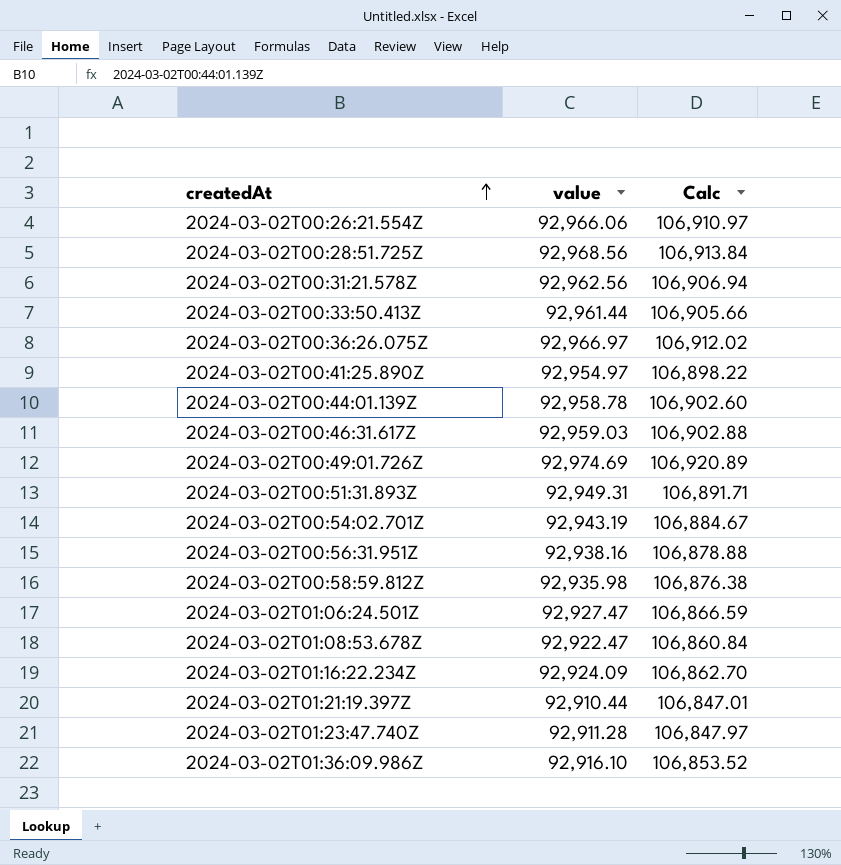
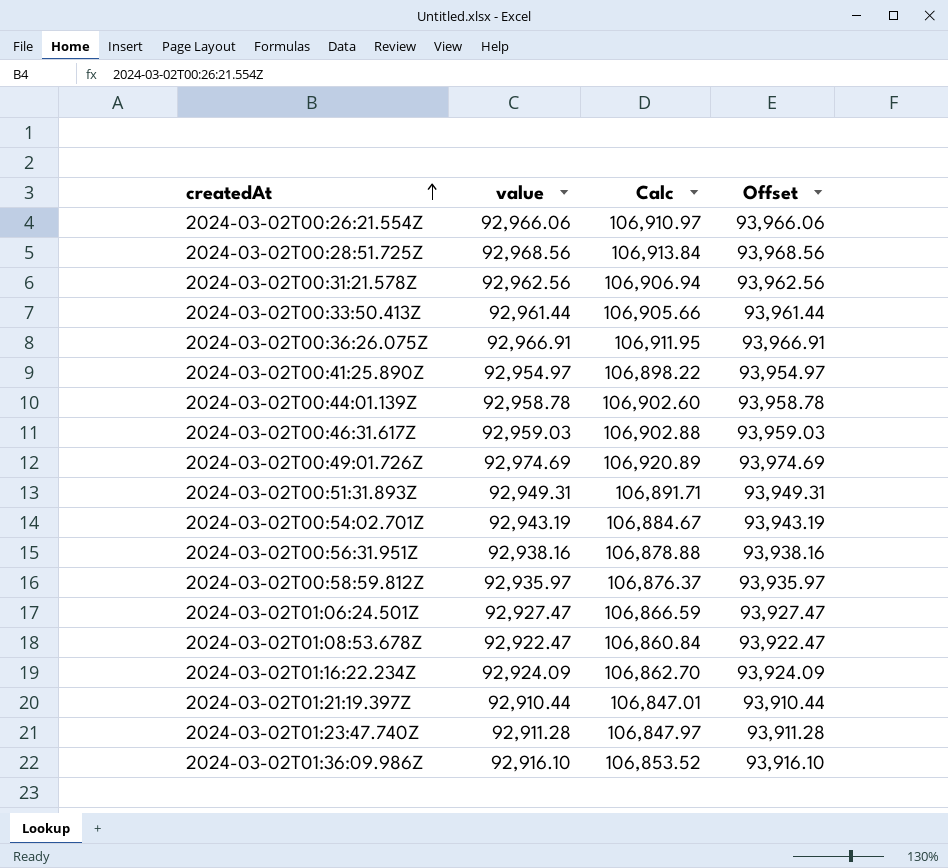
column Offset | formula: none -> [value] + 1000
2024-03-02T00:36:26.075Z | value: 92,966.97 -> 92,966.91
2024-03-02T00:36:26.075Z | Calc: 106,912.02 -> 106,911.95
2024-03-02T00:58:59.812Z | value: 92,935.98 -> 92,935.97
2024-03-02T00:58:59.812Z | Calc: 106,876.38 -> 106,876.37

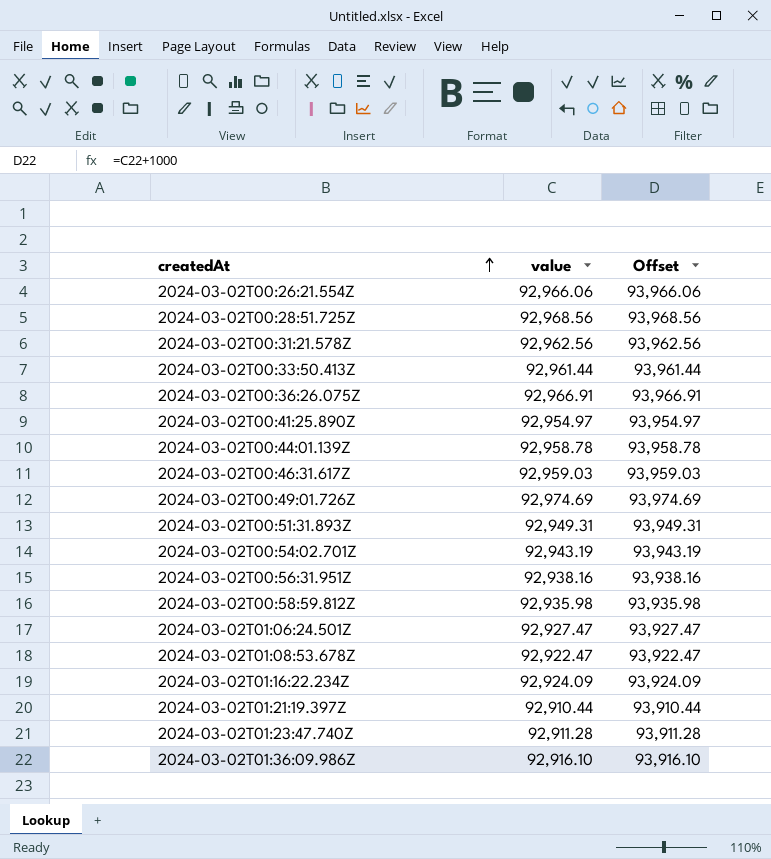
column Calc | formula: [value] * 1.15 -> none
2024-03-02T00:58:59.812Z | value: 92,935.97 -> 92,935.98
2024-03-02T00:58:59.812Z | Offset: 93,935.97 -> 93,935.98

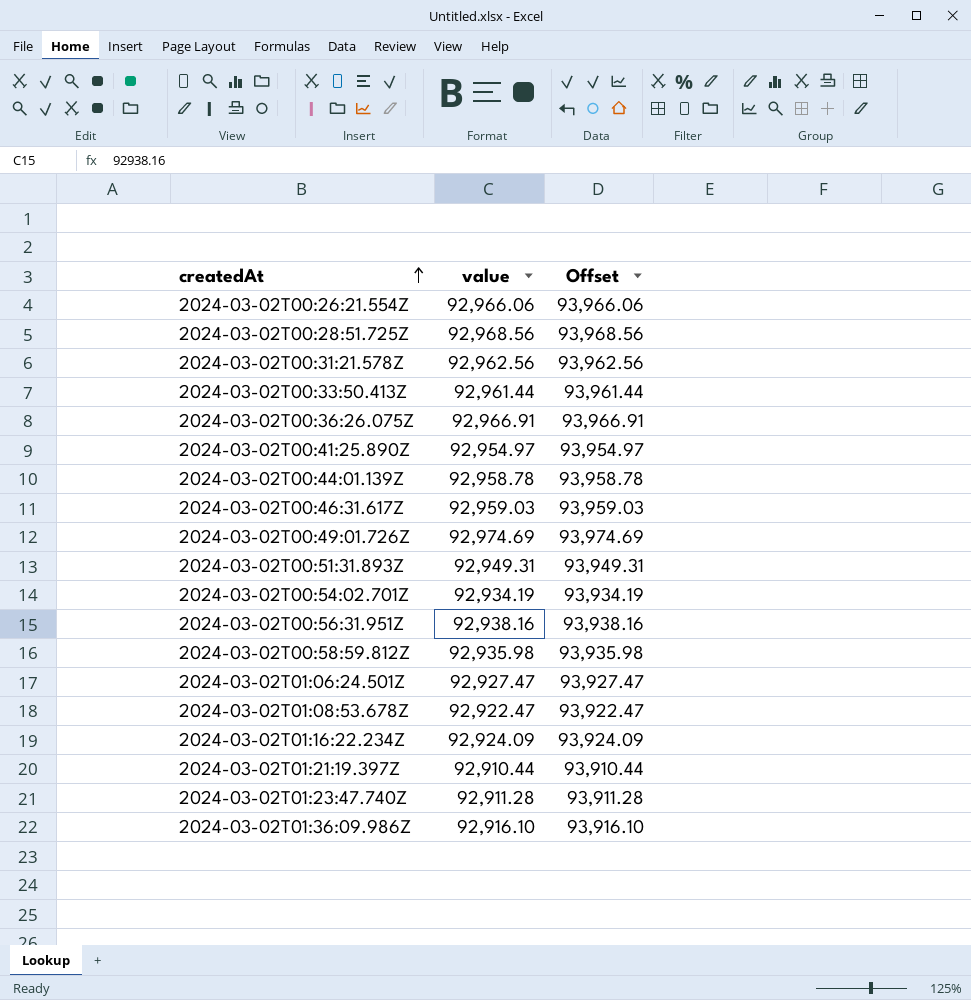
2024-03-02T00:54:02.701Z | value: 92,943.19 -> 92,934.19
2024-03-02T00:54:02.701Z | Offset: 93,943.19 -> 93,934.19

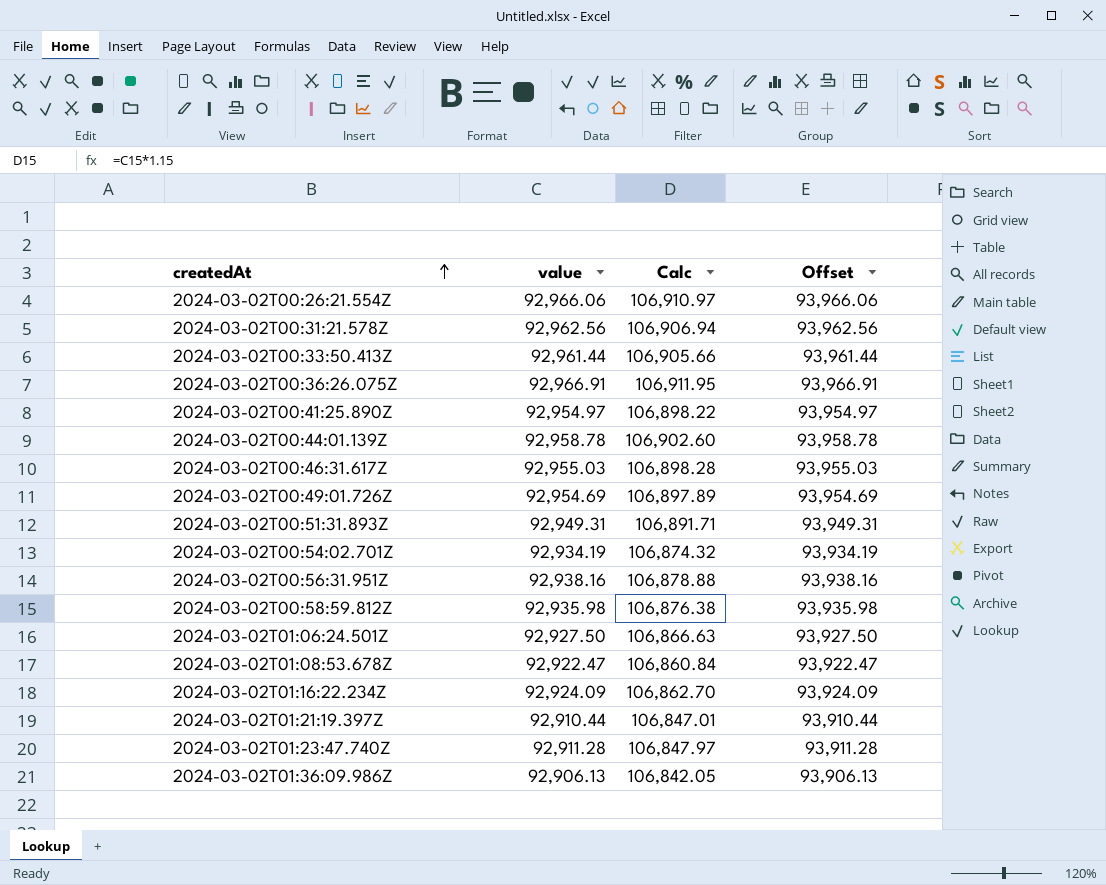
column Calc | formula: none -> [value] * 1.15
row 2024-03-02T00:28:51.725Z: 92,968.56 | 93,968.56 -> none
2024-03-02T00:46:31.617Z | value: 92,959.03 -> 92,955.03
2024-03-02T00:46:31.617Z | Offset: 93,959.03 -> 93,955.03
2024-03-02T00:49:01.726Z | value: 92,974.69 -> 92,954.69
2024-03-02T00:49:01.726Z | Offset: 93,974.69 -> 93,954.69
2024-03-02T01:06:24.501Z | value: 92,927.47 -> 92,927.50
2024-03-02T01:06:24.501Z | Offset: 93,927.47 -> 93,927.50
2024-03-02T01:36:09.986Z | value: 92,916.10 -> 92,906.13
2024-03-02T01:36:09.986Z | Offset: 93,916.10 -> 93,906.13

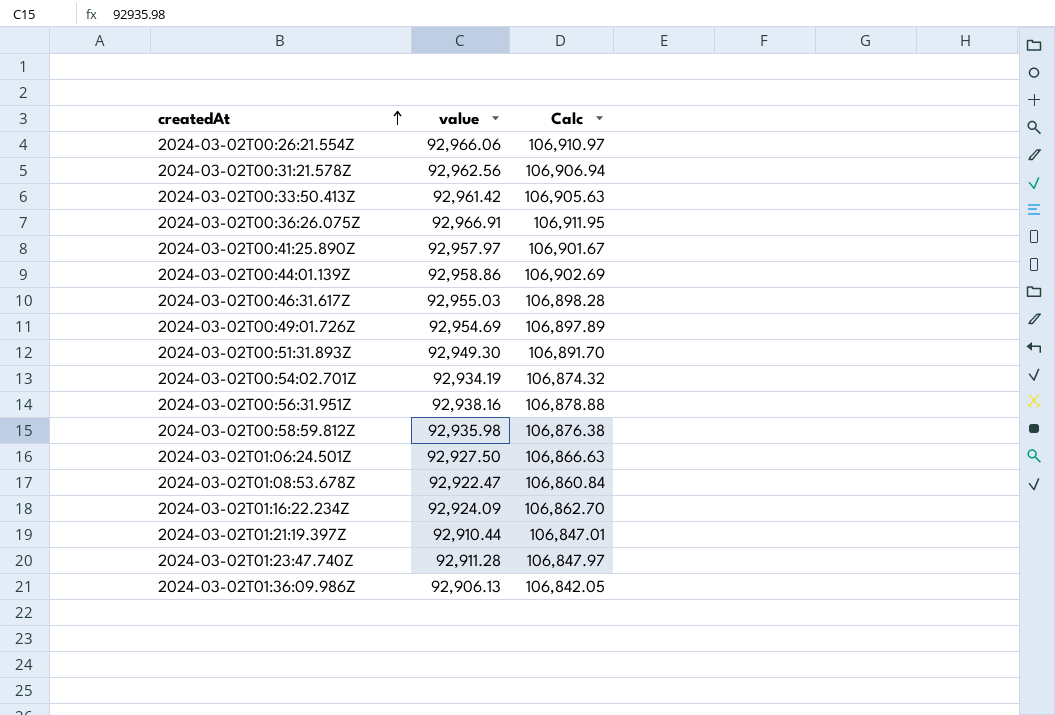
column Offset | formula: [value] + 1000 -> none
2024-03-02T00:33:50.413Z | value: 92,961.44 -> 92,961.42
2024-03-02T00:33:50.413Z | Calc: 106,905.66 -> 106,905.63
2024-03-02T00:41:25.890Z | value: 92,954.97 -> 92,957.97
2024-03-02T00:41:25.890Z | Calc: 106,898.22 -> 106,901.67
2024-03-02T00:44:01.139Z | value: 92,958.78 -> 92,958.86
2024-03-02T00:44:01.139Z | Calc: 106,902.60 -> 106,902.69
2024-03-02T00:51:31.893Z | value: 92,949.31 -> 92,949.30
2024-03-02T00:51:31.893Z | Calc: 106,891.71 -> 106,891.70

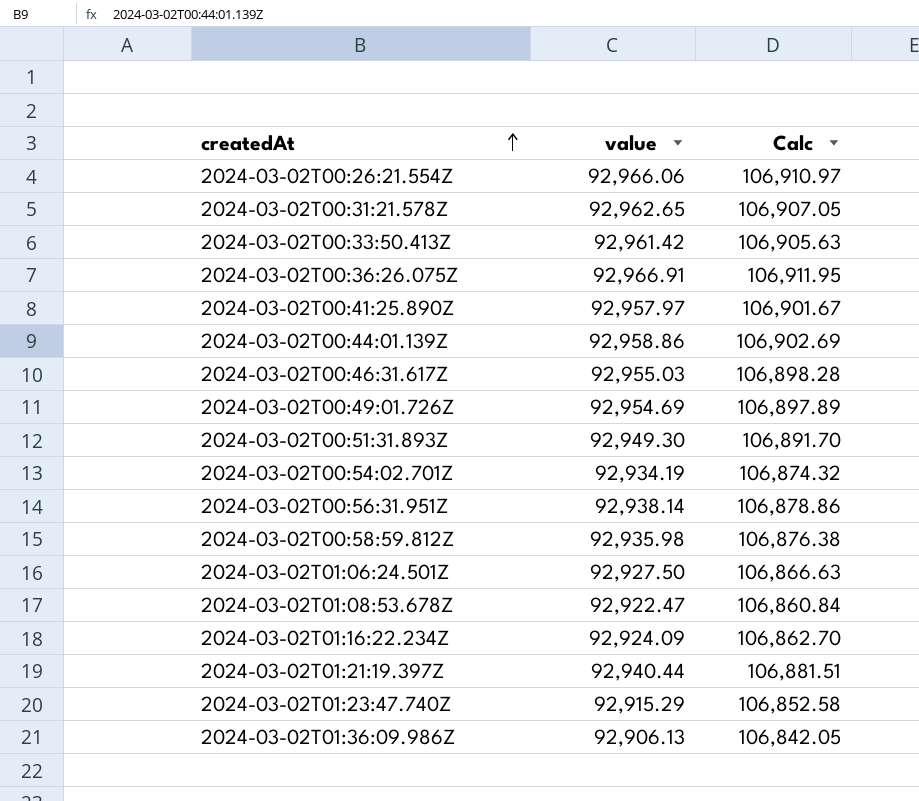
2024-03-02T00:31:21.578Z | value: 92,962.56 -> 92,962.65
2024-03-02T00:31:21.578Z | Calc: 106,906.94 -> 106,907.05
2024-03-02T00:56:31.951Z | value: 92,938.16 -> 92,938.14
2024-03-02T00:56:31.951Z | Calc: 106,878.88 -> 106,878.86
2024-03-02T01:21:19.397Z | value: 92,910.44 -> 92,940.44
2024-03-02T01:21:19.397Z | Calc: 106,847.01 -> 106,881.51
2024-03-02T01:23:47.740Z | value: 92,911.28 -> 92,915.29
2024-03-02T01:23:47.740Z | Calc: 106,847.97 -> 106,852.58

